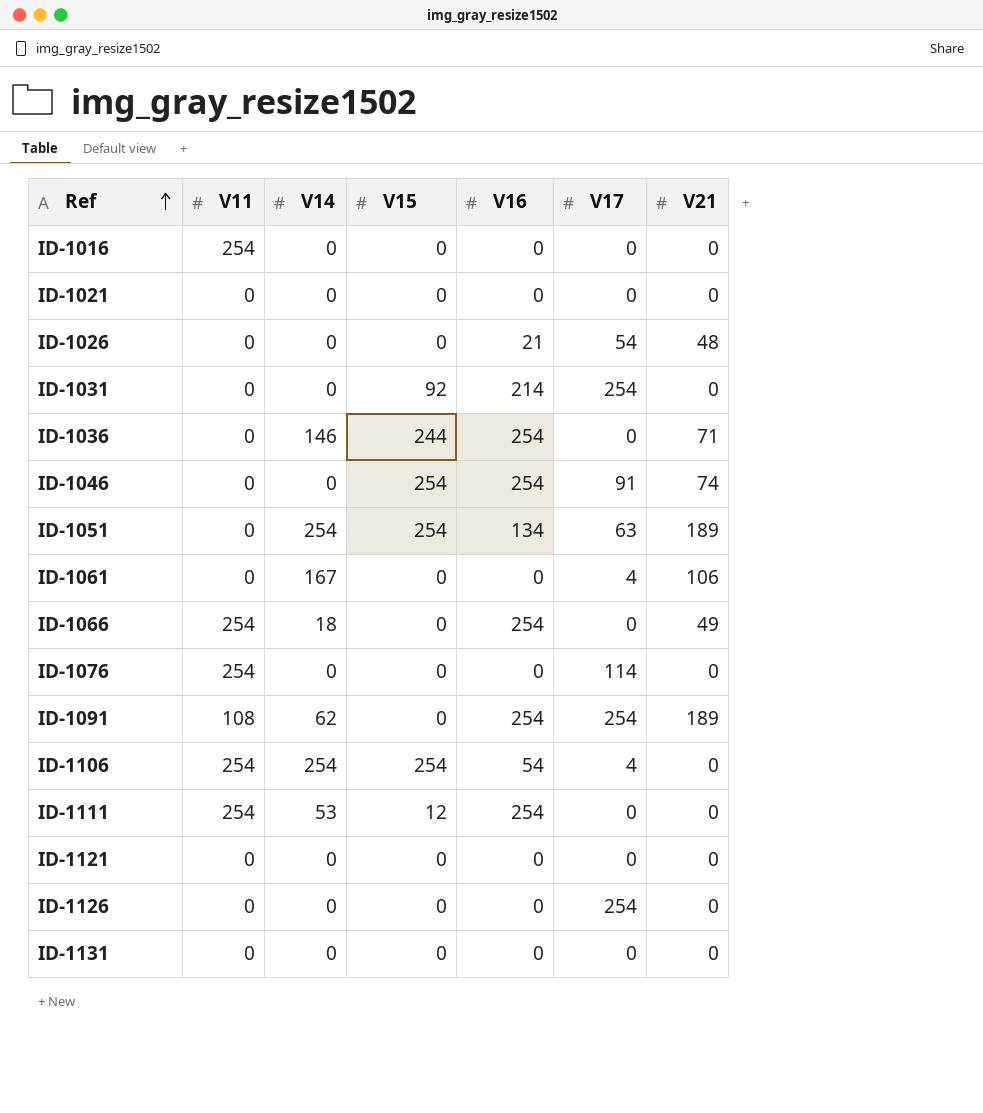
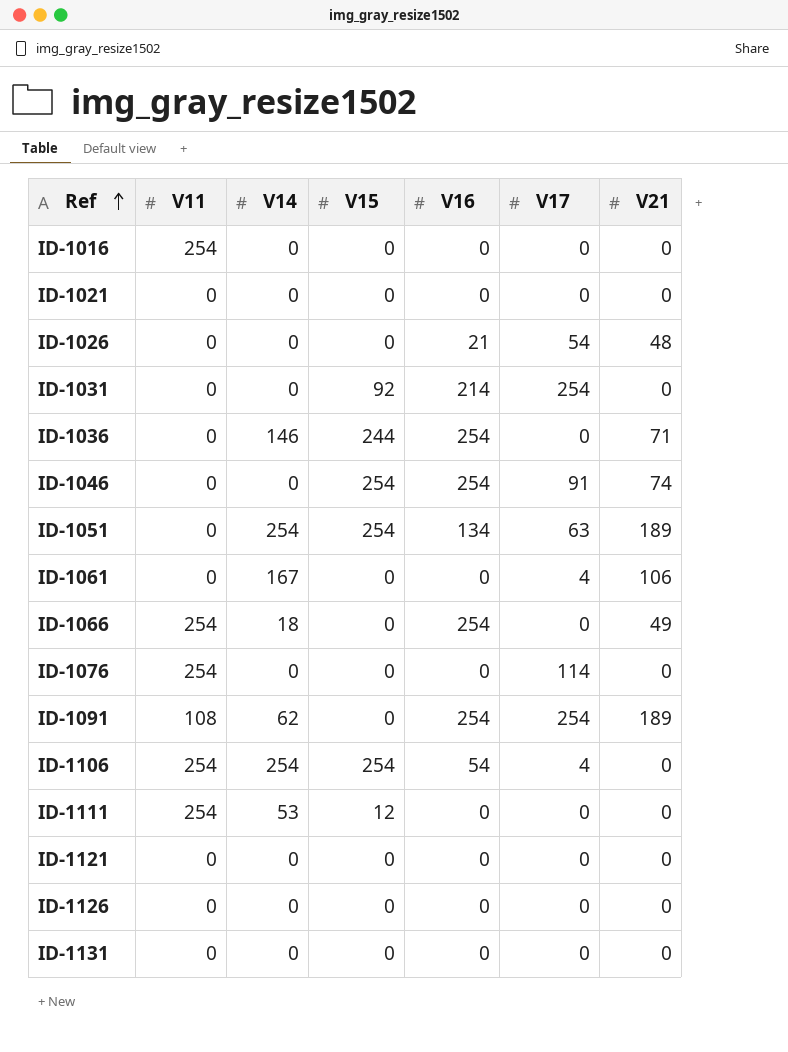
ID-1111 | V16: 254 -> 0
ID-1126 | V17: 254 -> 0

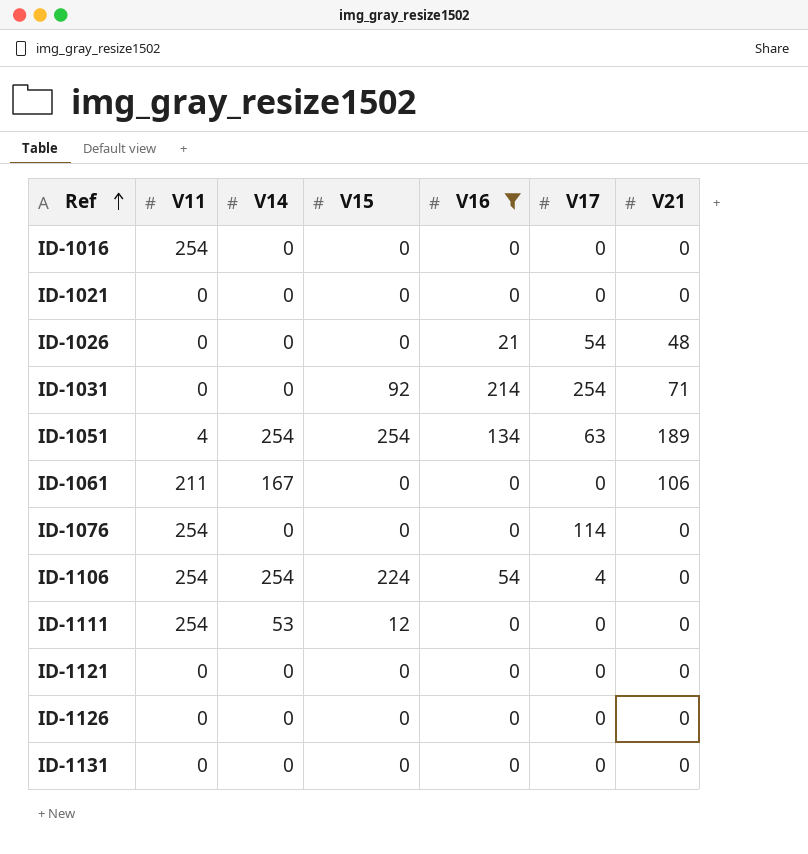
filter: none -> V16 != 254
ID-1031 | V21: 0 -> 71
ID-1051 | V11: 0 -> 4
ID-1061 | V11: 0 -> 211
ID-1061 | V17: 4 -> 0
ID-1106 | V15: 254 -> 224

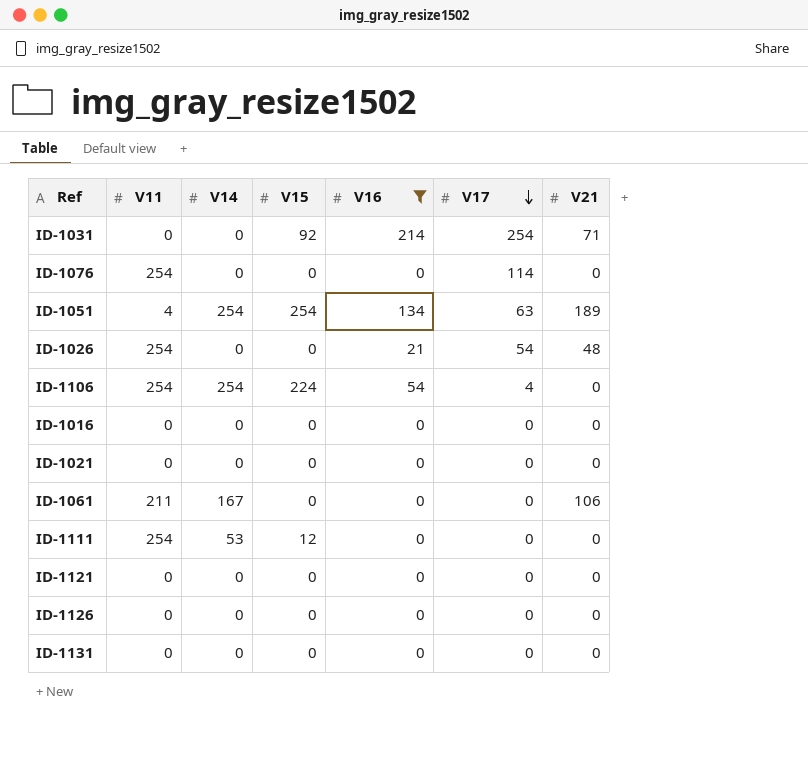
row order: Ref ascending -> V17 descending
ID-1026 | V11: 0 -> 254
ID-1016 | V11: 254 -> 0

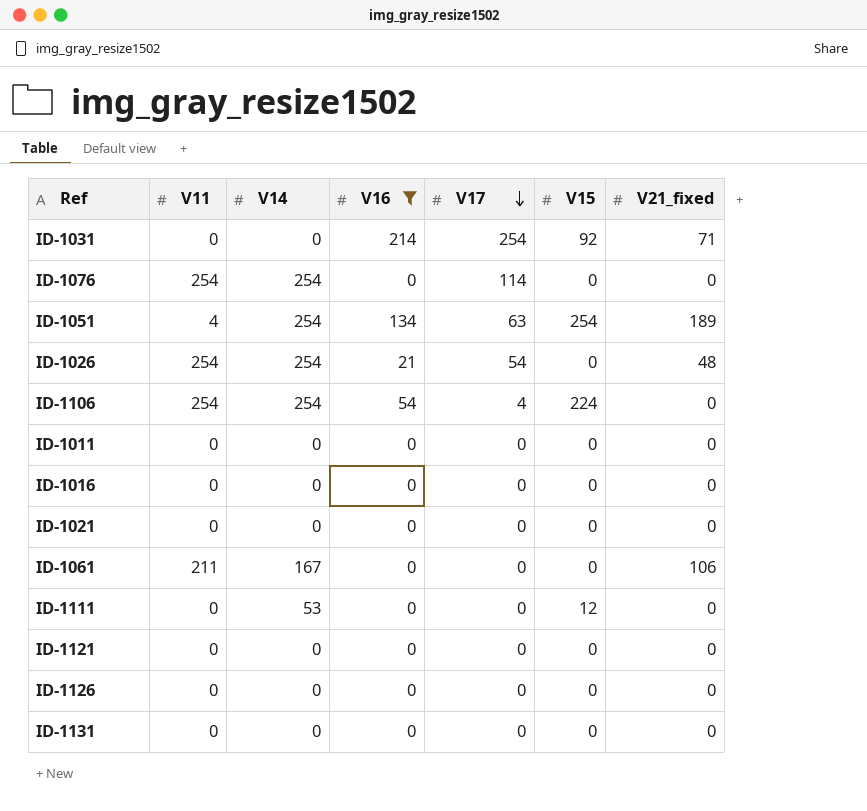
column V15 | position: 4 -> 6
column name: V21 -> V21_fixed
ID-1076 | V14: 0 -> 254
ID-1026 | V14: 0 -> 254
row ID-1011: none -> 0 | 0 | 0 | 0 | 0 | 0
ID-1111 | V11: 254 -> 0

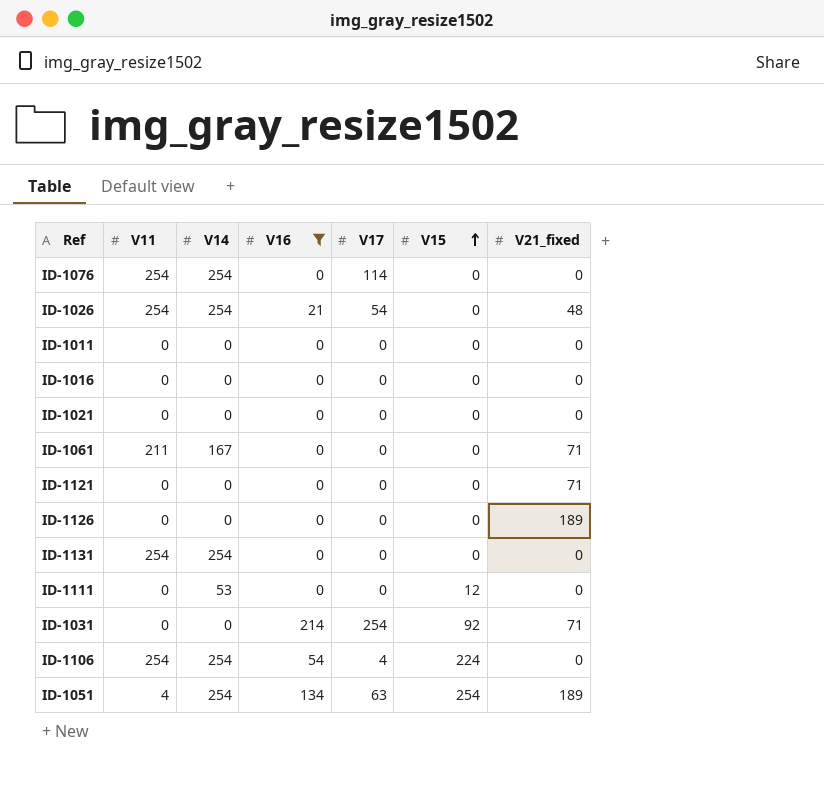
row order: V17 descending -> V15 ascending
ID-1061 | V21_fixed: 106 -> 71
ID-1121 | V21_fixed: 0 -> 71
ID-1126 | V21_fixed: 0 -> 189
ID-1131 | V11: 0 -> 254
ID-1131 | V14: 0 -> 254

